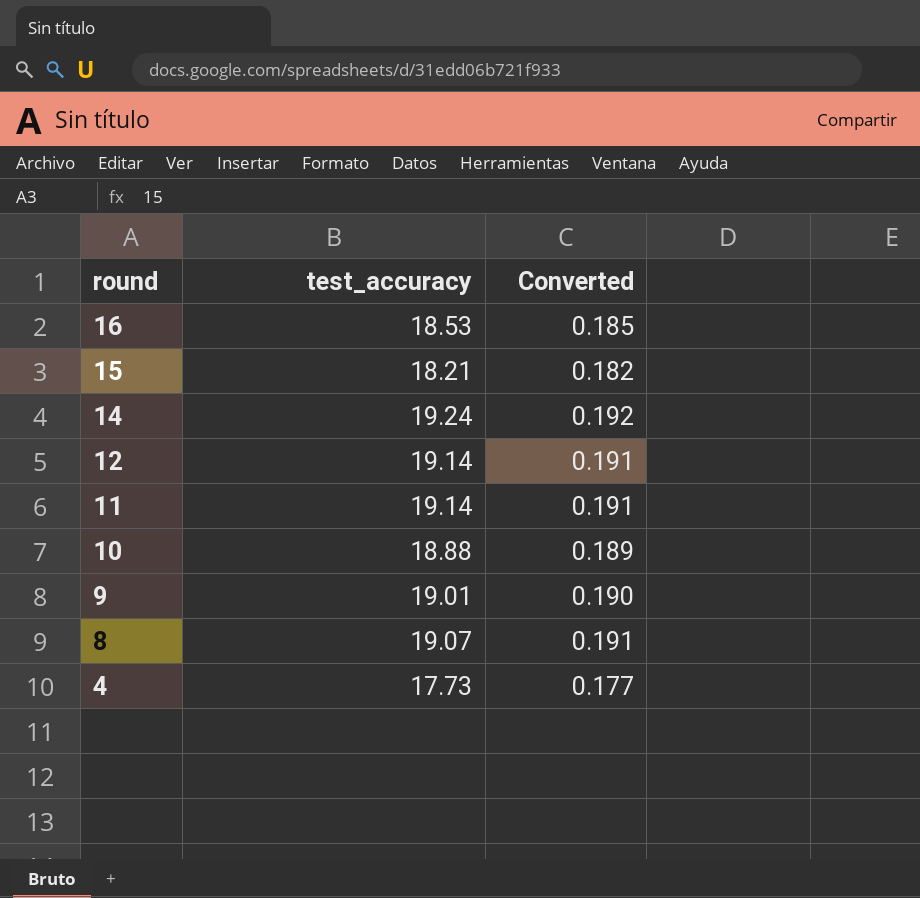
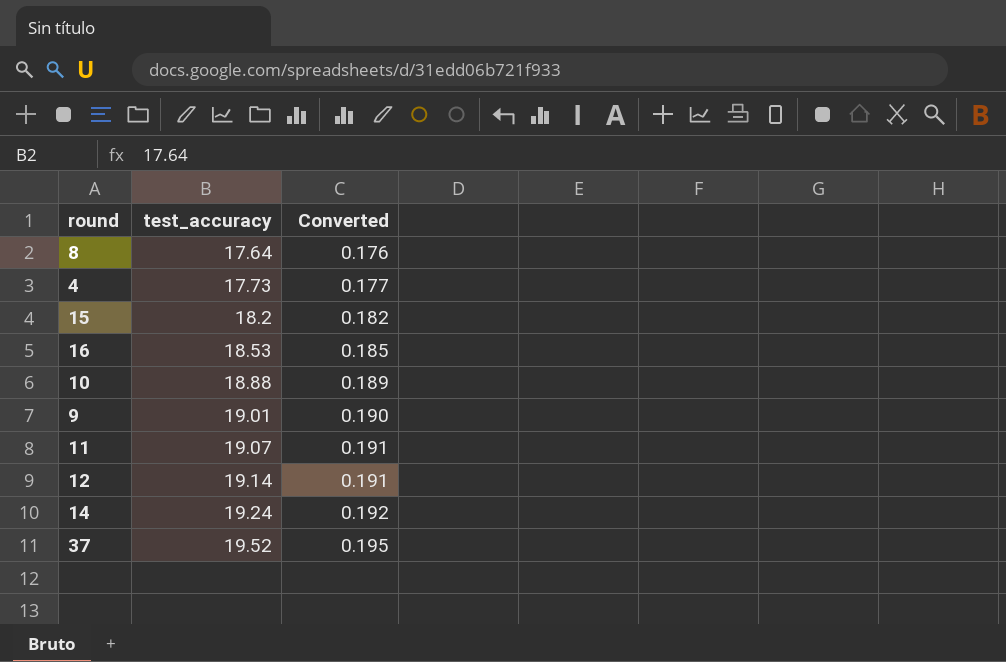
row order: round descending -> test_accuracy ascending
8 | test_accuracy: 19.07 -> 17.64
8 | Converted: 0.191 -> 0.176
15 | test_accuracy: 18.21 -> 18.2
11 | test_accuracy: 19.14 -> 19.07
row 37: none -> 19.52 | 0.195

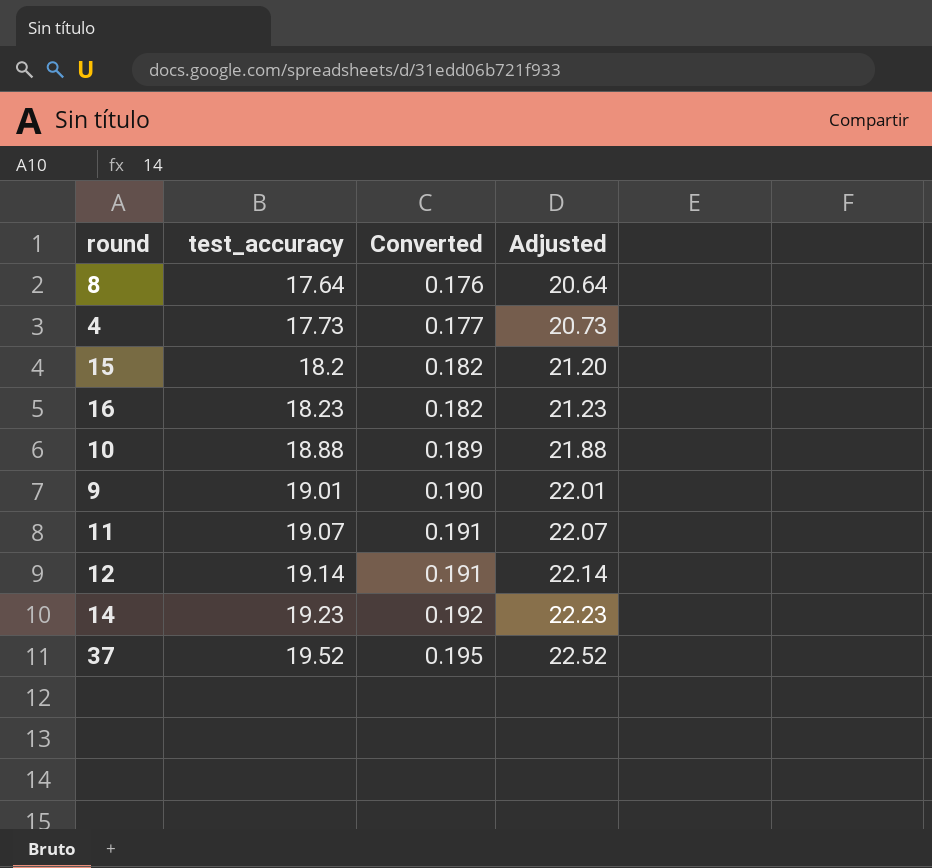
column Adjusted | formula: none -> [test_accuracy] + 3
16 | test_accuracy: 18.53 -> 18.23
16 | Converted: 0.185 -> 0.182
14 | test_accuracy: 19.24 -> 19.23

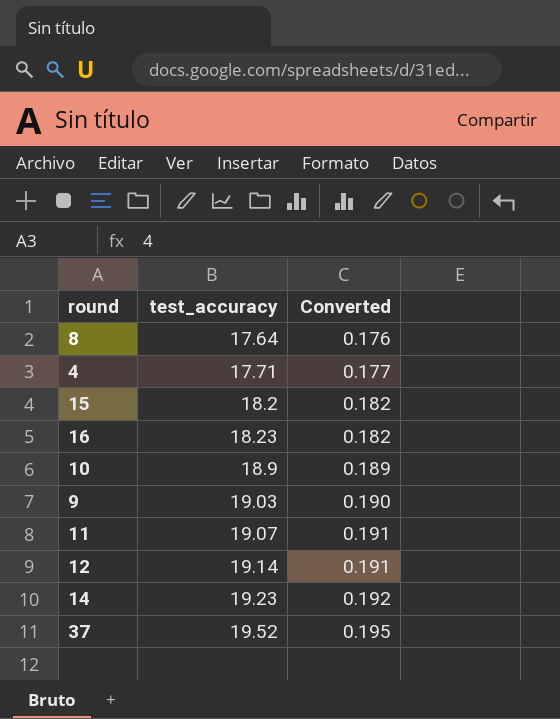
column Adjusted | formula: [test_accuracy] + 3 -> none
4 | test_accuracy: 17.73 -> 17.71
10 | test_accuracy: 18.88 -> 18.9
9 | test_accuracy: 19.01 -> 19.03

